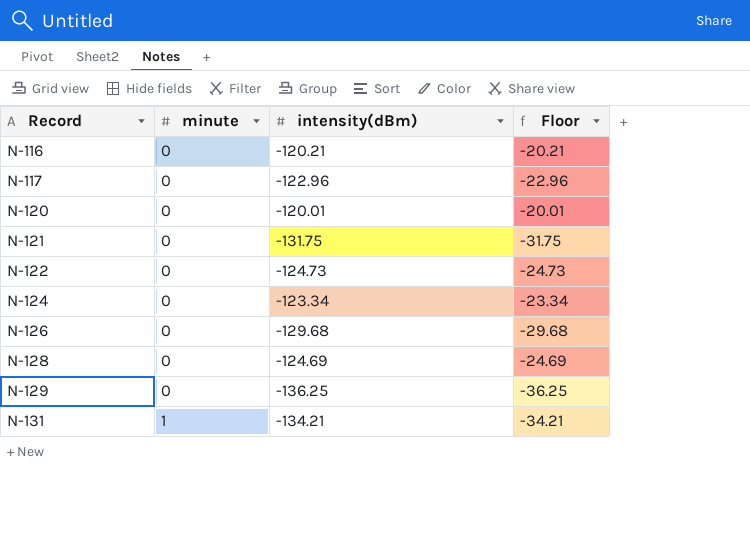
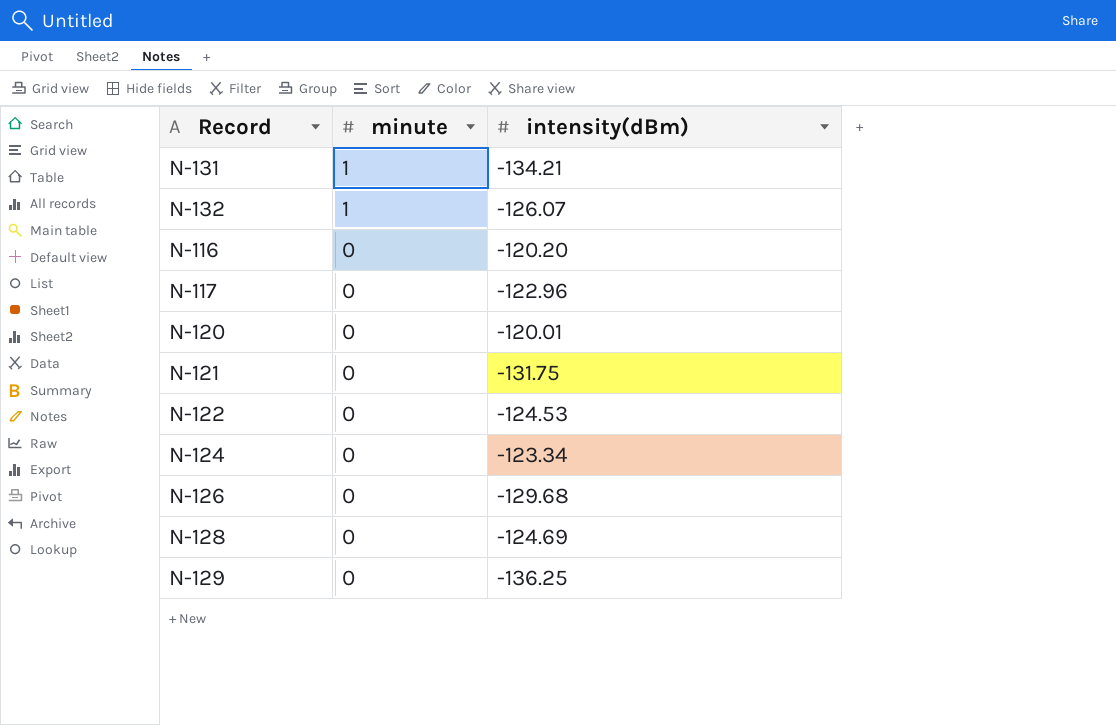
row order: Record ascending -> minute descending
column Floor | formula: [intensity(dBm)] + 100 -> none
row N-132: none -> 1 | -126.07
N-116 | intensity(dBm): -120.21 -> -120.20
N-122 | intensity(dBm): -124.73 -> -124.53

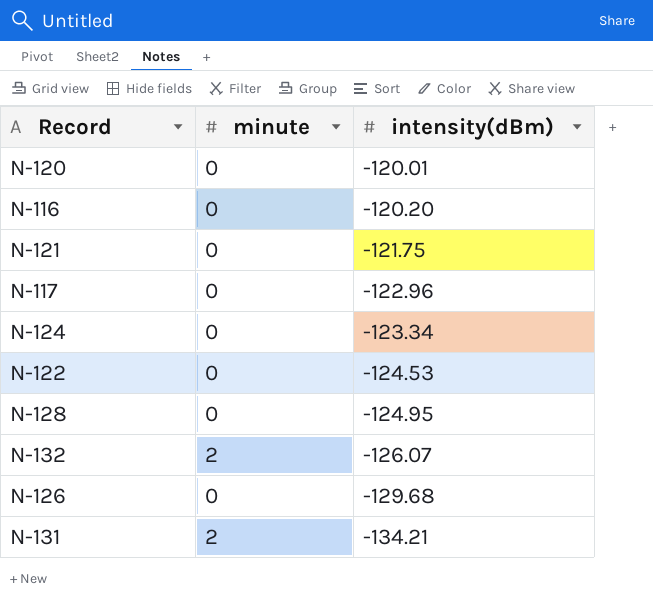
row order: minute descending -> intensity(dBm) descending
row N-129: 0 | -136.25 -> none
N-121 | intensity(dBm): -131.75 -> -121.75
N-128 | intensity(dBm): -124.69 -> -124.95
N-132 | minute: 1 -> 2
N-131 | minute: 1 -> 2

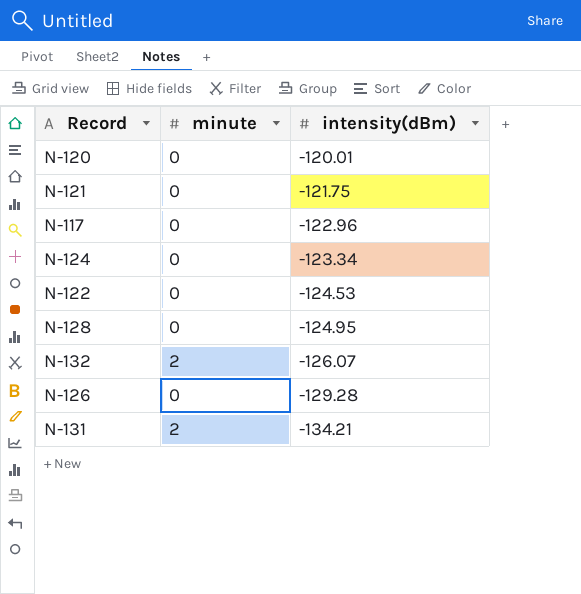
row N-116: 0 | -120.20 -> none
N-126 | intensity(dBm): -129.68 -> -129.28

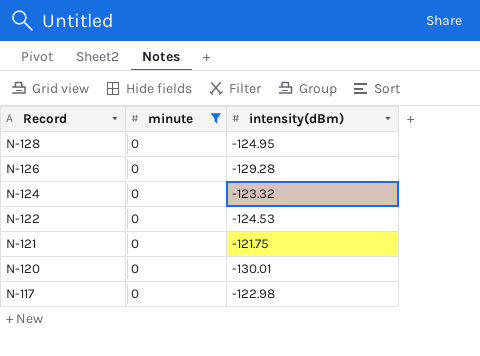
filter: none -> minute = 0
row order: intensity(dBm) descending -> Record descending
N-124 | intensity(dBm): -123.34 -> -123.32
N-120 | intensity(dBm): -120.01 -> -130.01
N-117 | intensity(dBm): -122.96 -> -122.98

